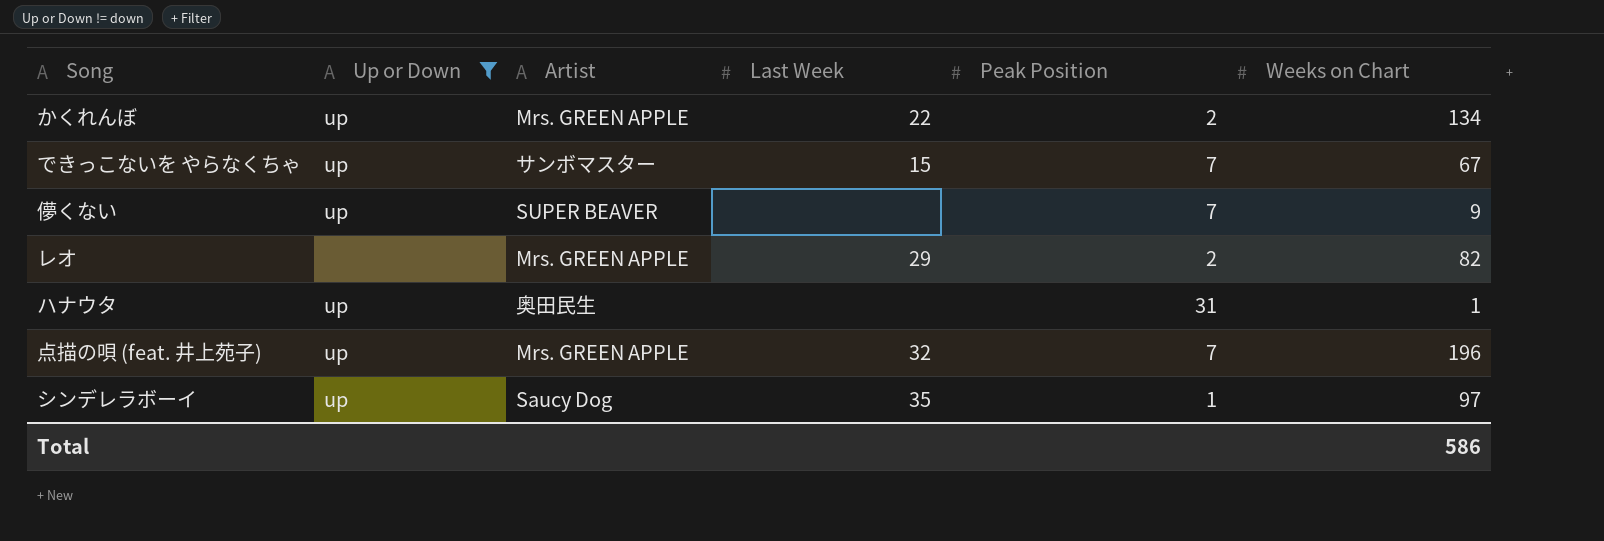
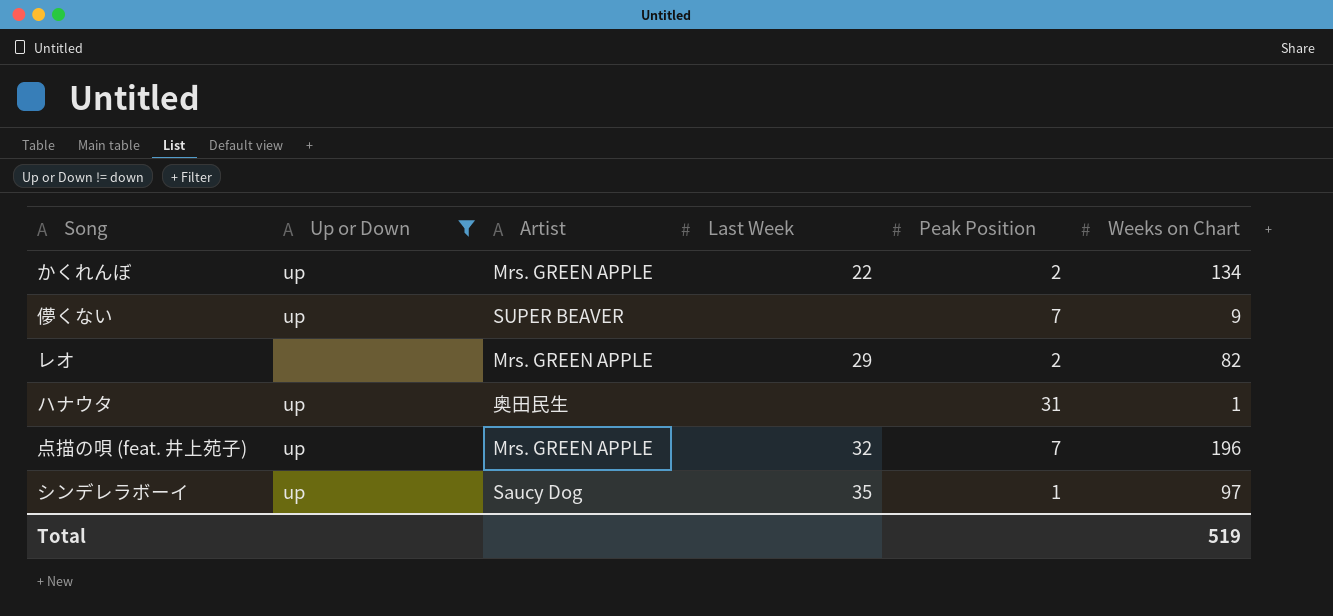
row できっこないを やらなくちゃ: up | サンボマスター | 15 | 7 | 67 -> none
Total | Weeks on Chart: 586 -> 519

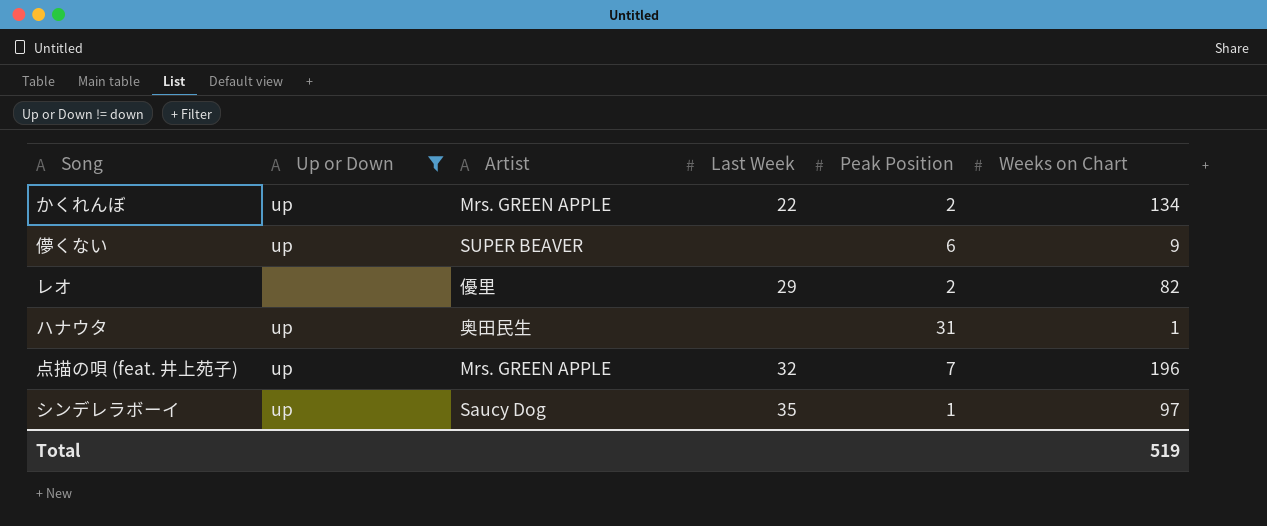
儚くない | Peak Position: 7 -> 6
レオ | Artist: Mrs. GREEN APPLE -> 優里

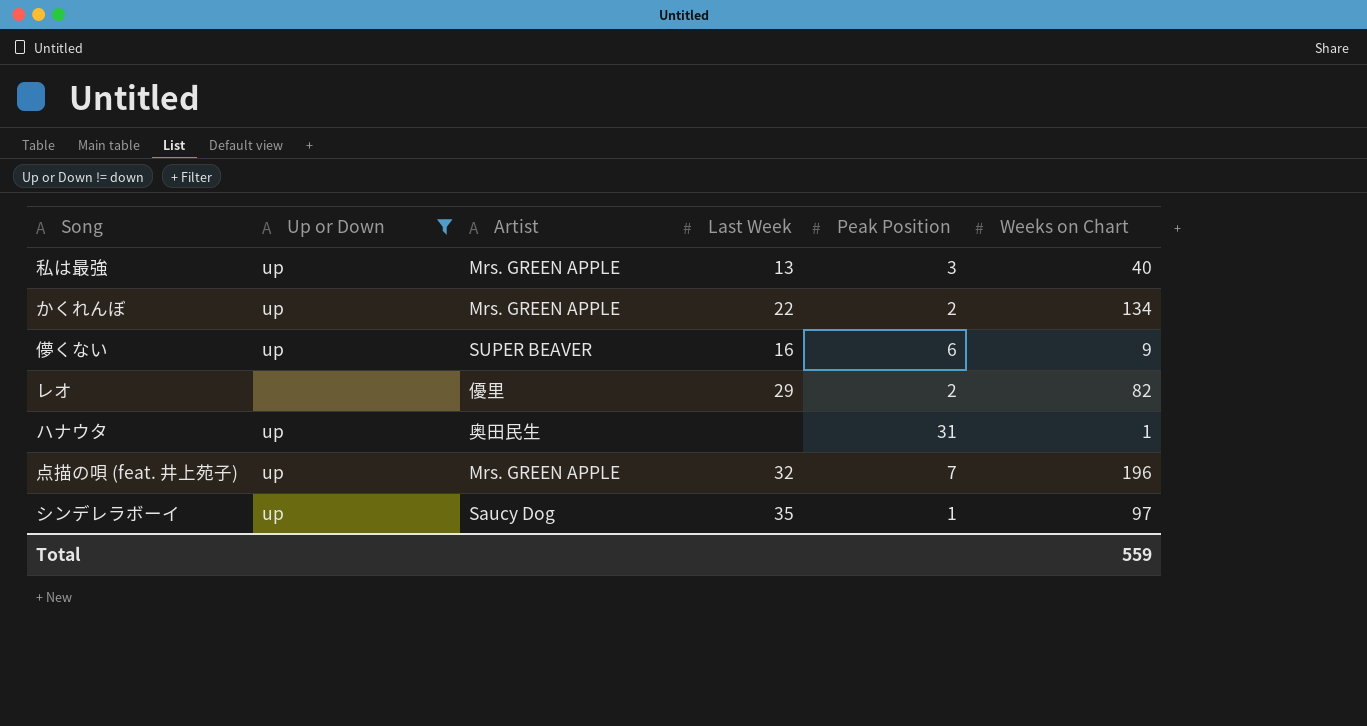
row 私は最強: none -> up | Mrs. GREEN APPLE | 13 | 3 | 40
儚くない | Last Week: none -> 16
Total | Weeks on Chart: 519 -> 559

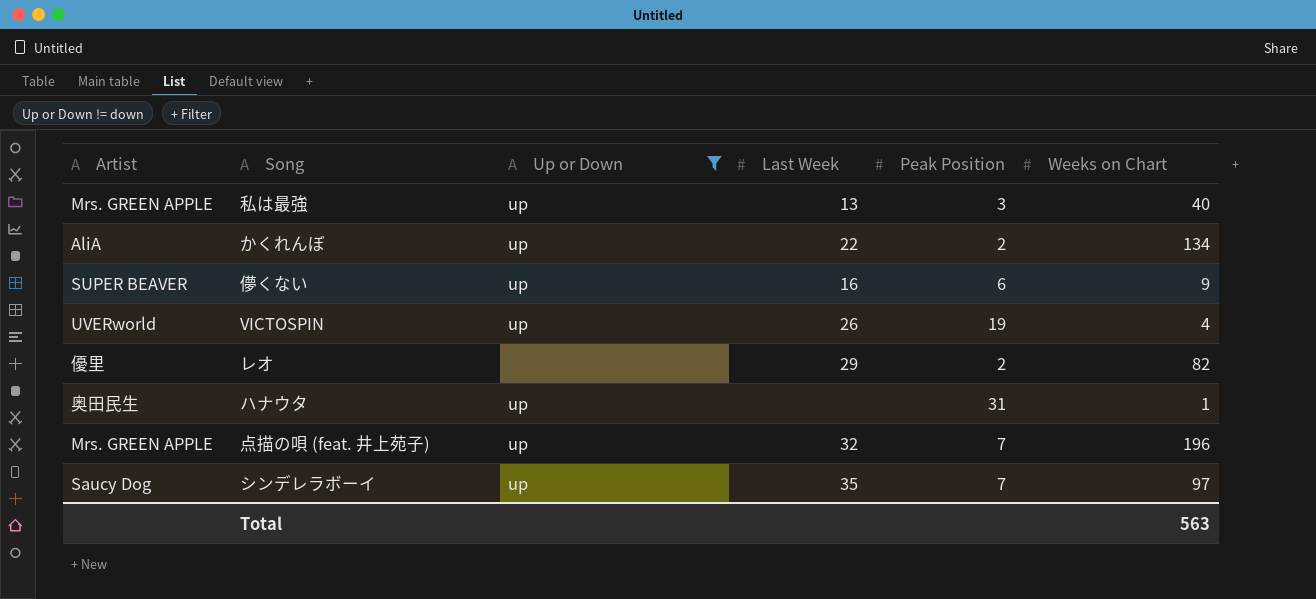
column Artist | position: 3 -> 1
かくれんぼ | Artist: Mrs. GREEN APPLE -> AliA
row VICTOSPIN: none -> UVERworld | up | 26 | 19 | 4
シンデレラボーイ | Peak Position: 1 -> 7
Total | Weeks on Chart: 559 -> 563

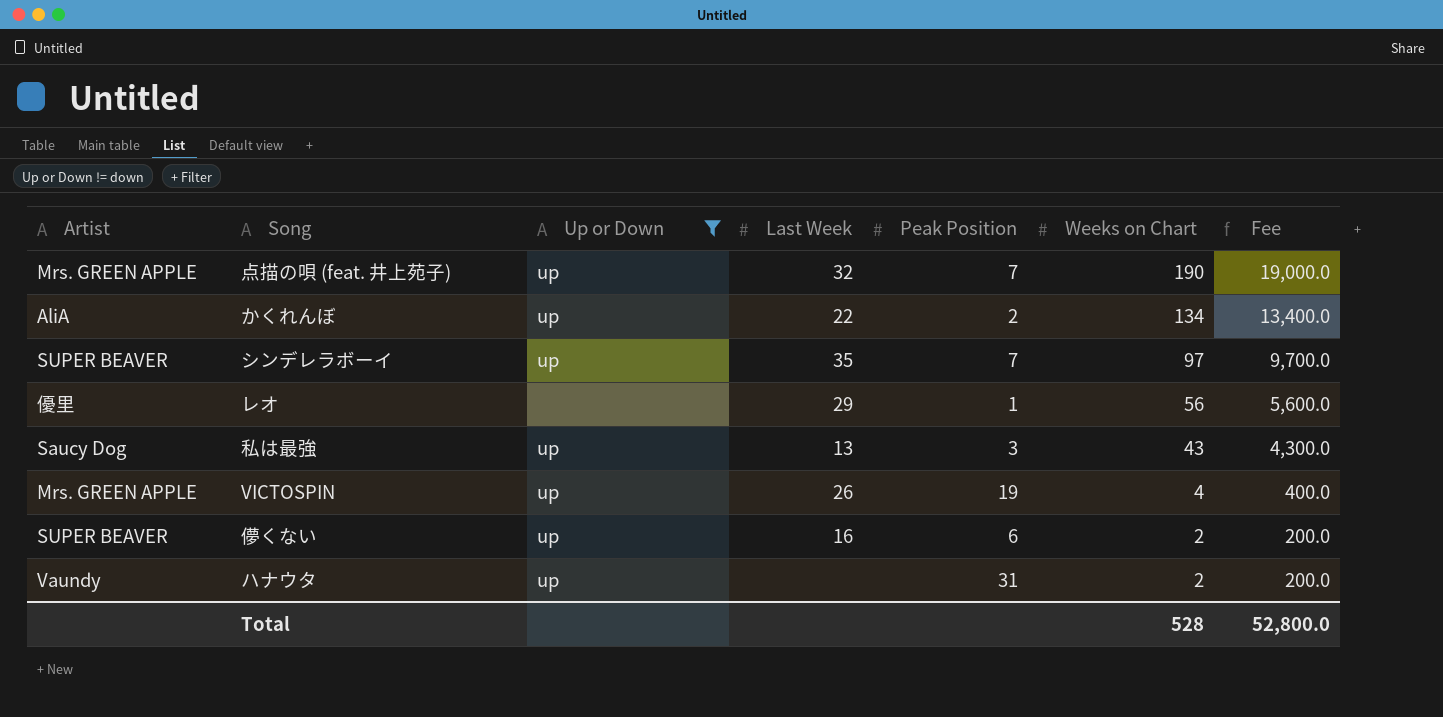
row order: none -> Weeks on Chart descending
column Fee | formula: none -> [Weeks on Chart] * 100
点描の唄 (feat. 井上苑子) | Weeks on Chart: 196 -> 190
シンデレラボーイ | Artist: Saucy Dog -> SUPER BEAVER
レオ | Peak Position: 2 -> 1
レオ | Weeks on Chart: 82 -> 56
私は最強 | Artist: Mrs. GREEN APPLE -> Saucy Dog
私は最強 | Weeks on Chart: 40 -> 43
VICTOSPIN | Artist: UVERworld -> Mrs. GREEN APPLE
儚くない | Weeks on Chart: 9 -> 2
ハナウタ | Artist: 奥田民生 -> Vaundy
ハナウタ | Weeks on Chart: 1 -> 2
Total | Weeks on Chart: 563 -> 528

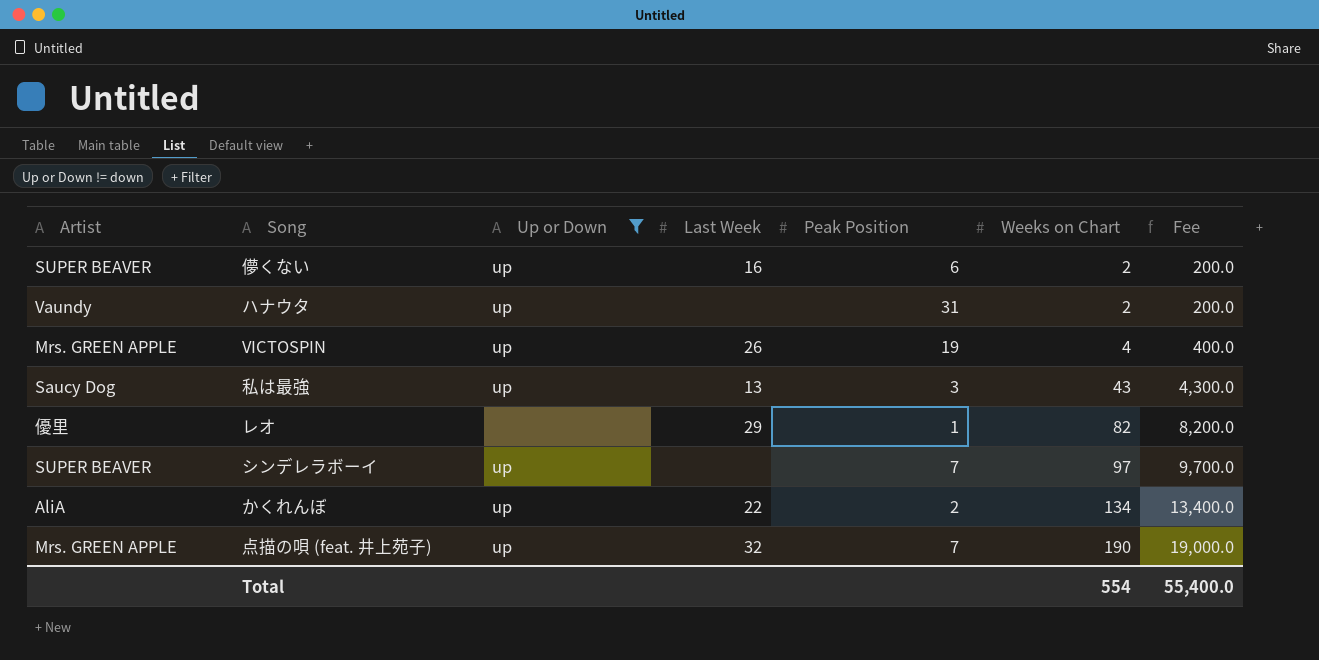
row order: Weeks on Chart descending -> Weeks on Chart ascending
レオ | Weeks on Chart: 56 -> 82
レオ | Fee: 5,600.0 -> 8,200.0
シンデレラボーイ | Last Week: 35 -> none
Total | Weeks on Chart: 528 -> 554
Total | Fee: 52,800.0 -> 55,400.0

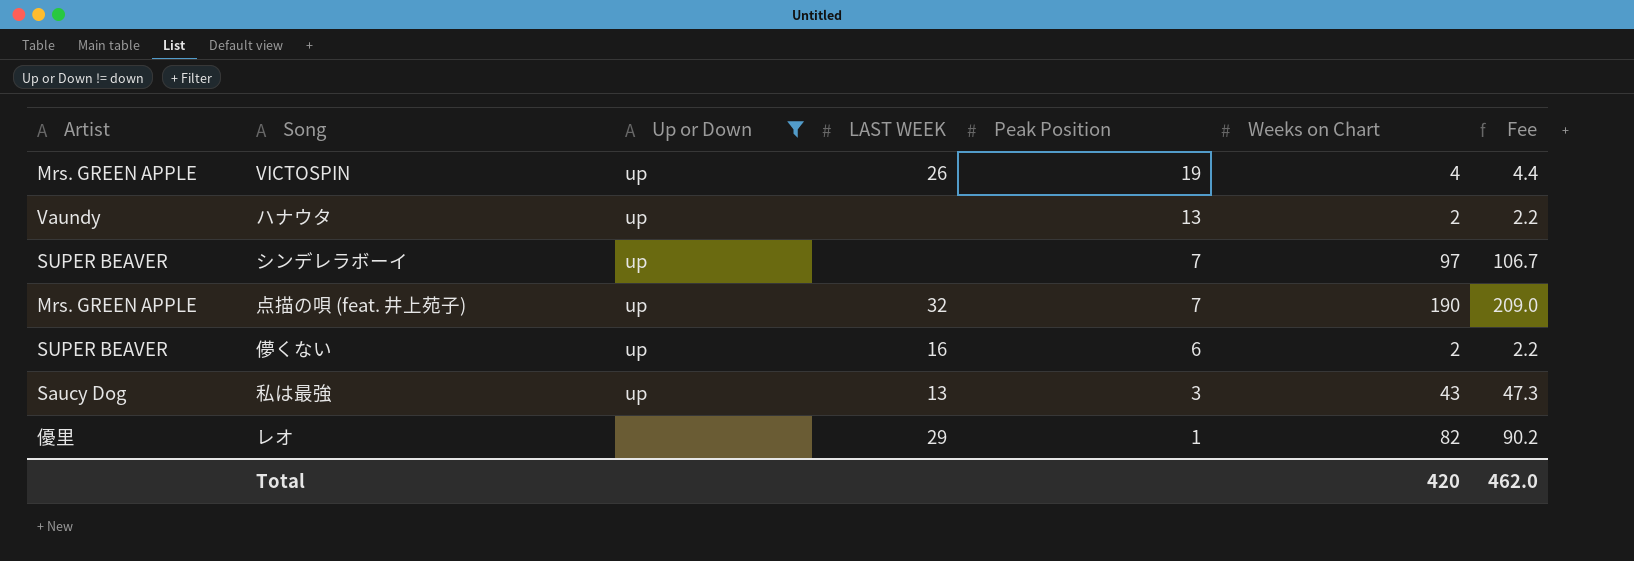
row order: Weeks on Chart ascending -> Peak Position descending
column name: Last Week -> LAST WEEK
column Fee | formula: [Weeks on Chart] * 100 -> [Weeks on Chart] * 1.1
row かくれんぼ: AliA | up | 22 | 2 | 134 | 13,400.0 -> none
ハナウタ | Peak Position: 31 -> 13
Total | Weeks on Chart: 554 -> 420
Total | Fee: 55,400.0 -> 462.0

